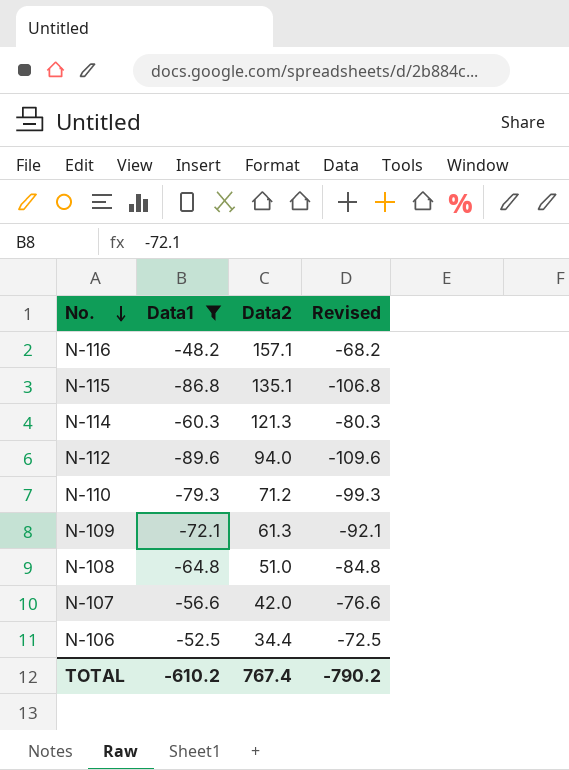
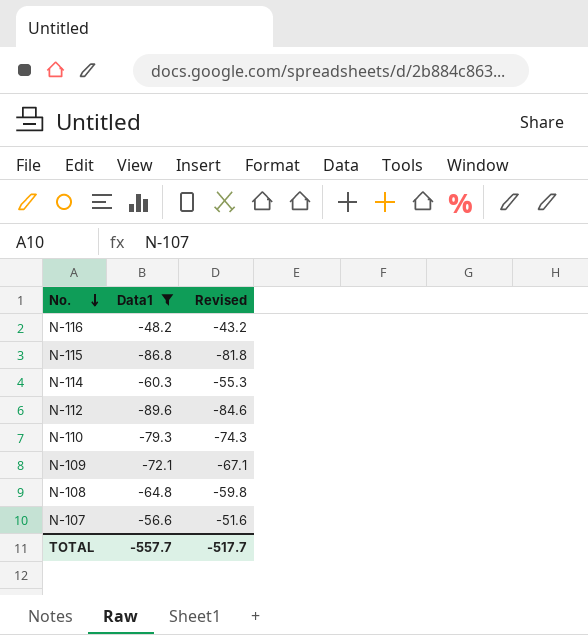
column Data2 | position: 3 -> none
column Revised | formula: [Data1] - 20 -> [Data1] + 5
row N-106: -52.5 | 34.4 | -72.5 -> none
TOTAL | Data1: -610.2 -> -557.7
TOTAL | Revised: -790.2 -> -517.7

